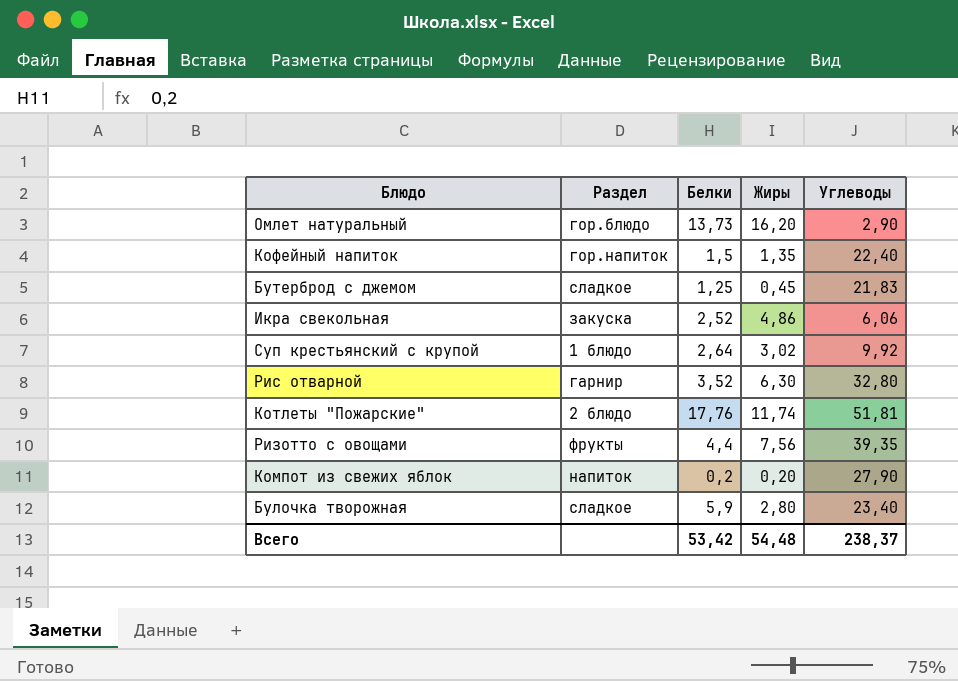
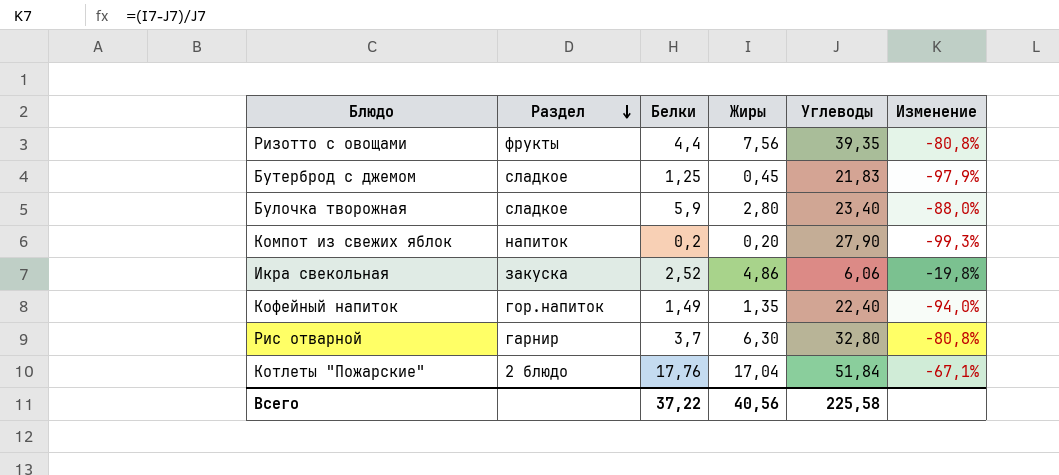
row order: none -> Раздел descending
column Изменение | formula: none -> ([Жиры] - [Углеводы]) / [Углеводы]
row Омлет натуральный: гор.блюдо | 13,73 | 16,20 | 2,90 -> none
row Суп крестьянский с крупой: 1 блюдо | 2,64 | 3,02 | 9,92 -> none
Кофейный напиток | Белки: 1,5 -> 1,49
Рис отварной | Белки: 3,52 -> 3,7
Котлеты "Пожарские" | Жиры: 11,74 -> 17,04
Котлеты "Пожарские" | Углеводы: 51,81 -> 51,84
Всего | Белки: 53,42 -> 37,22
Всего | Жиры: 54,48 -> 40,56
Всего | Углеводы: 238,37 -> 225,58

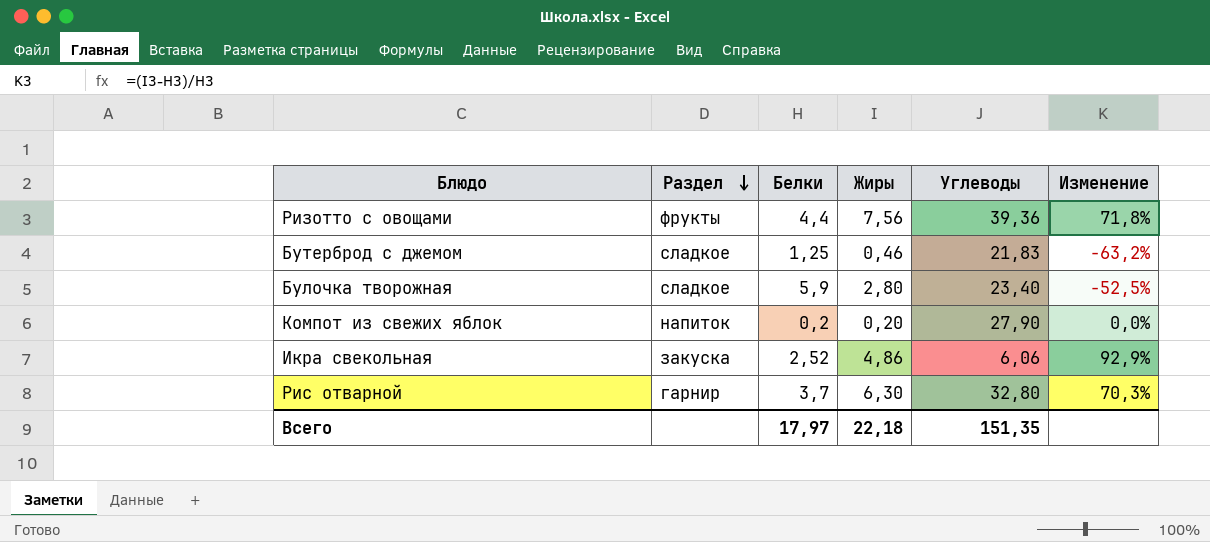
column Изменение | formula: ([Жиры] - [Углеводы]) / [Углеводы] -> ([Жиры] - [Белки]) / [Белки]
row Кофейный напиток: гор.напиток | 1,49 | 1,35 | 22,40 | -94,0% -> none
row Котлеты "Пожарские": 2 блюдо | 17,76 | 17,04 | 51,84 | -67,1% -> none
Ризотто с овощами | Углеводы: 39,35 -> 39,36
Бутерброд с джемом | Жиры: 0,45 -> 0,46
Всего | Белки: 37,22 -> 17,97
Всего | Жиры: 40,56 -> 22,18
Всего | Углеводы: 225,58 -> 151,35

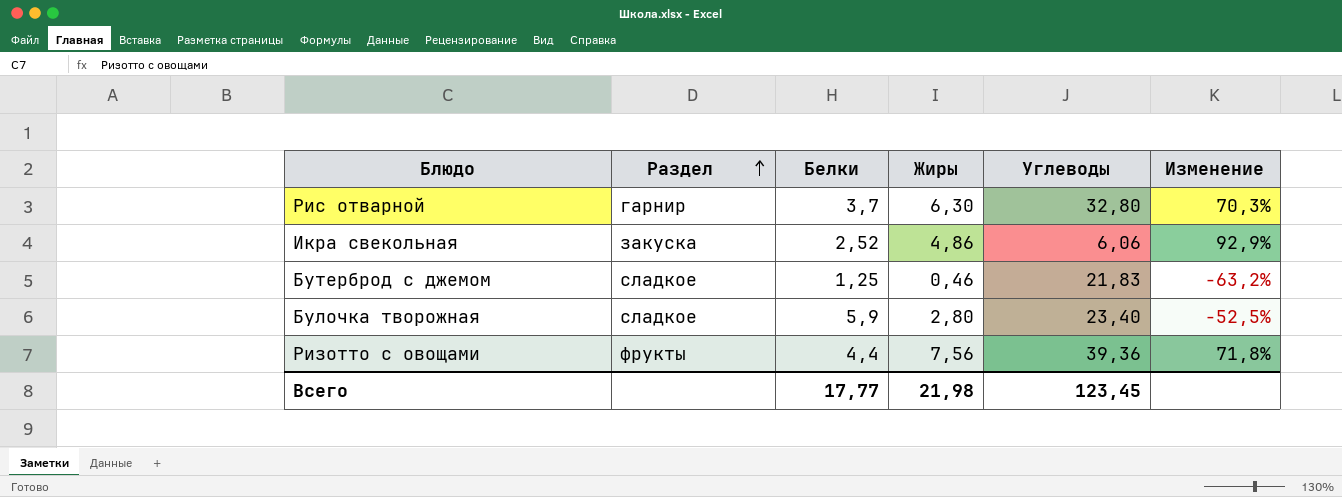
row order: Раздел descending -> Раздел ascending
row Компот из свежих яблок: напиток | 0,2 | 0,20 | 27,90 | 0,0% -> none
Всего | Белки: 17,97 -> 17,77
Всего | Жиры: 22,18 -> 21,98
Всего | Углеводы: 151,35 -> 123,45

